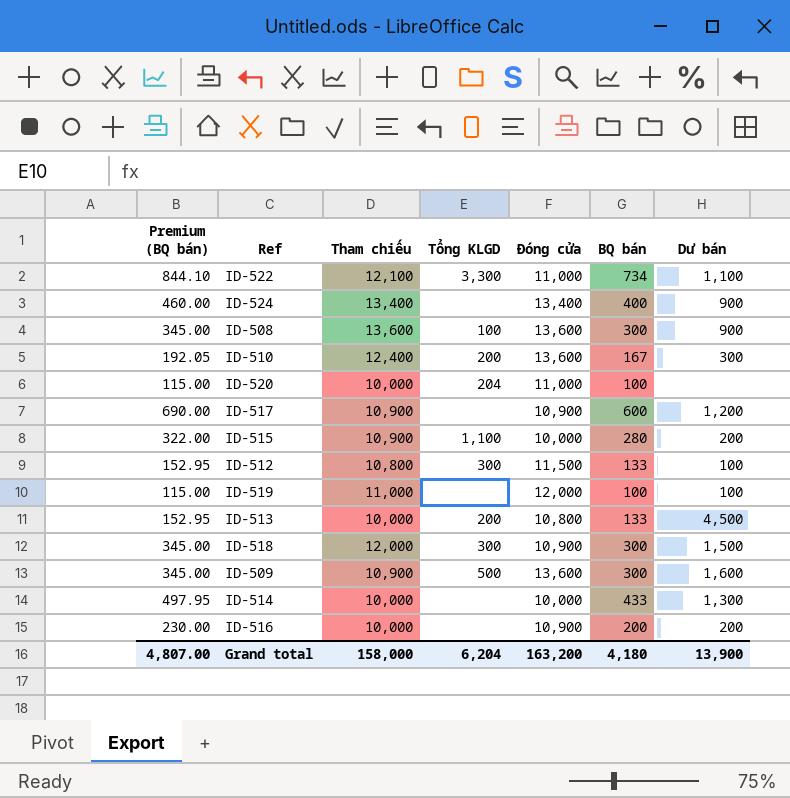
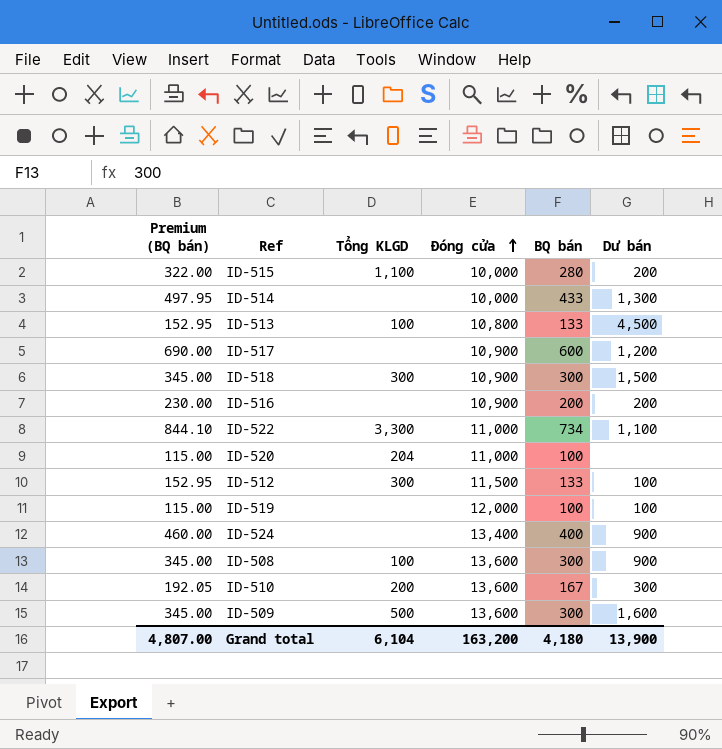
row order: none -> Đóng cửa ascending
column Tham chiếu | position: 3 -> none
ID-513 | Tổng KLGD: 200 -> 100
Grand total | Tổng KLGD: 6,204 -> 6,104

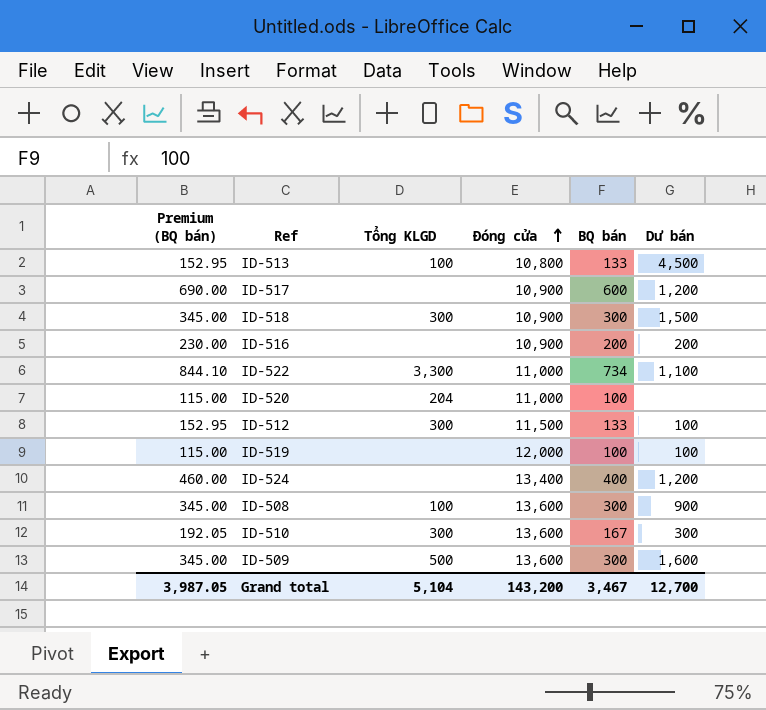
row ID-515: 322.00 | 1,100 | 10,000 | 280 | 200 -> none
row ID-514: 497.95 | none | 10,000 | 433 | 1,300 -> none
ID-524 | Dư bán: 900 -> 1,200
ID-510 | Tổng KLGD: 200 -> 300
Grand total | Premium (BQ bán): 4,807.00 -> 3,987.05
Grand total | Tổng KLGD: 6,104 -> 5,104
Grand total | Đóng cửa: 163,200 -> 143,200
Grand total | BQ bán: 4,180 -> 3,467
Grand total | Dư bán: 13,900 -> 12,700

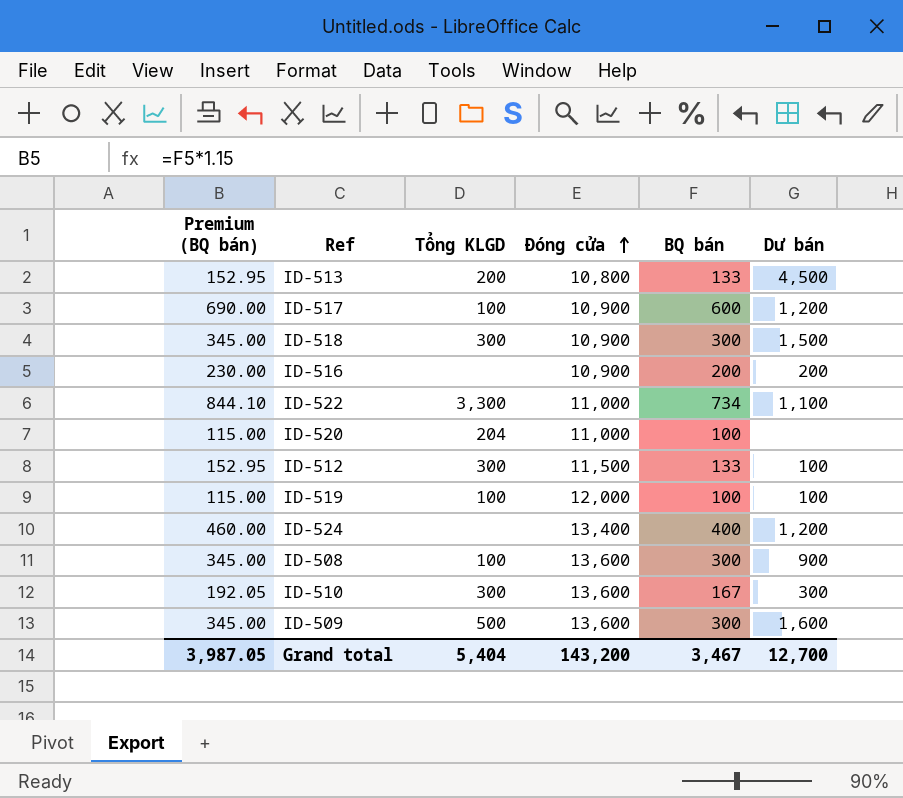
ID-513 | Tổng KLGD: 100 -> 200
ID-517 | Tổng KLGD: none -> 100
ID-519 | Tổng KLGD: none -> 100
Grand total | Tổng KLGD: 5,104 -> 5,404

